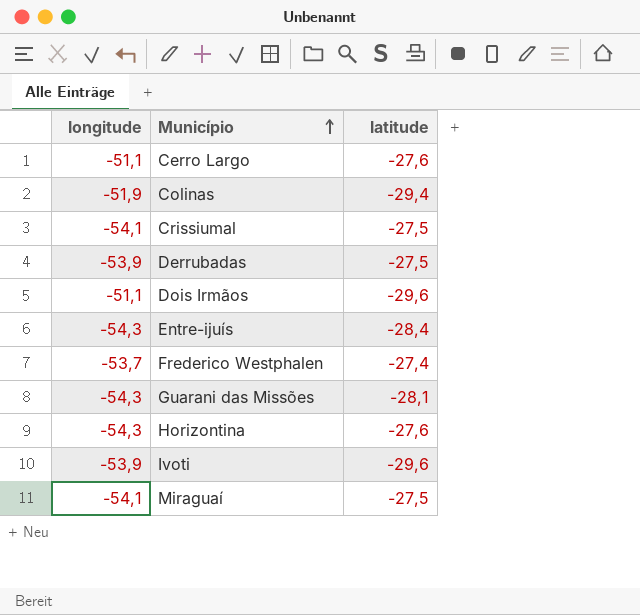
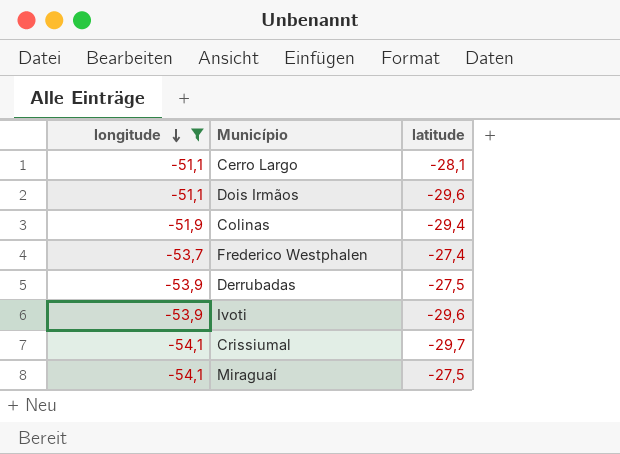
filter: none -> longitude != -54,3
row order: Município ascending -> longitude descending
Cerro Largo | latitude: -27,6 -> -28,1
Crissiumal | latitude: -27,5 -> -29,7

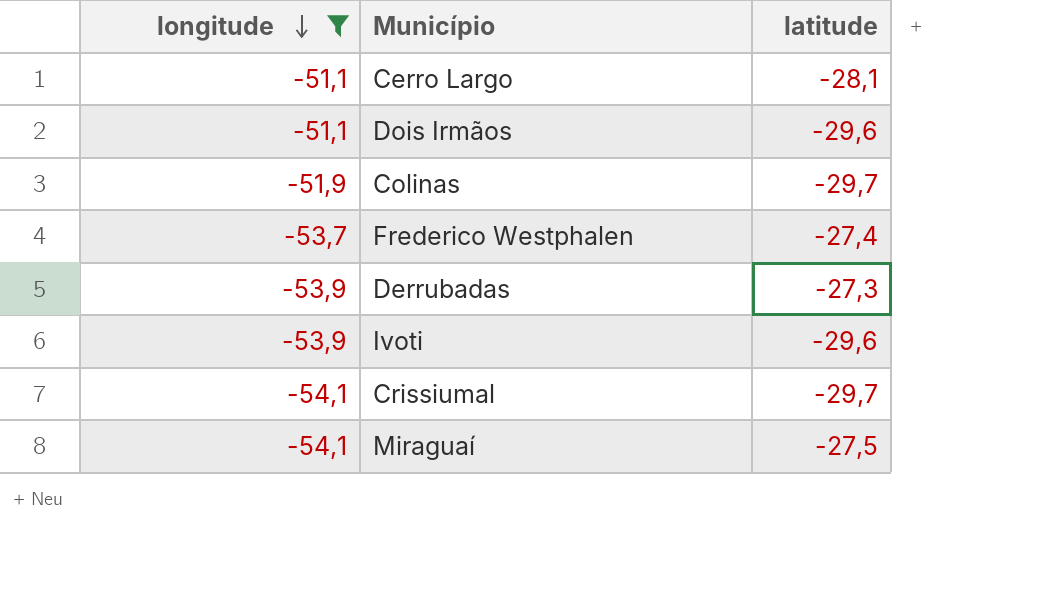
Colinas | latitude: -29,4 -> -29,7
Derrubadas | latitude: -27,5 -> -27,3

